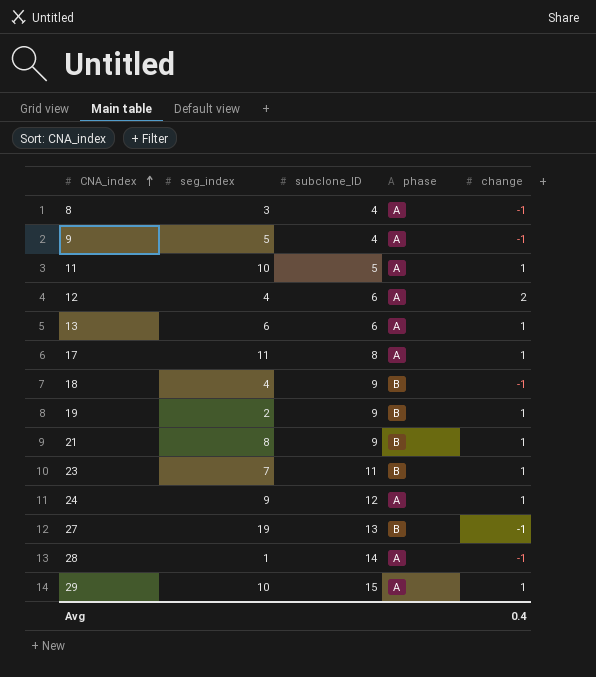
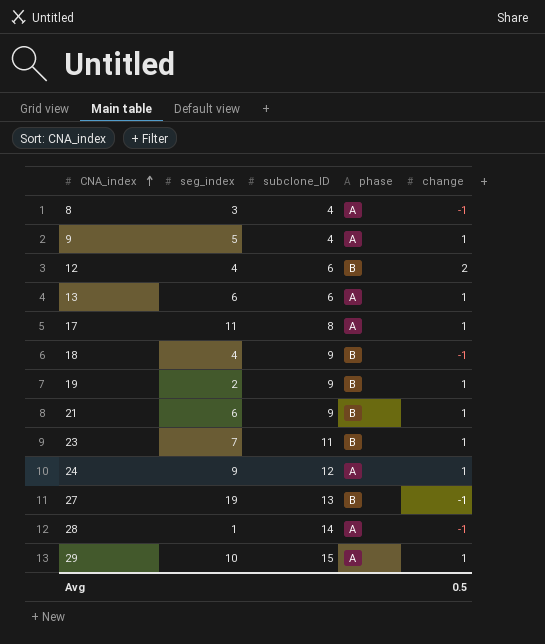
row 11: 10 | 5 | A | 1 -> none
9 | change: -1 -> 1
12 | phase: A -> B
21 | seg_index: 8 -> 6
Avg | change: 0.4 -> 0.5

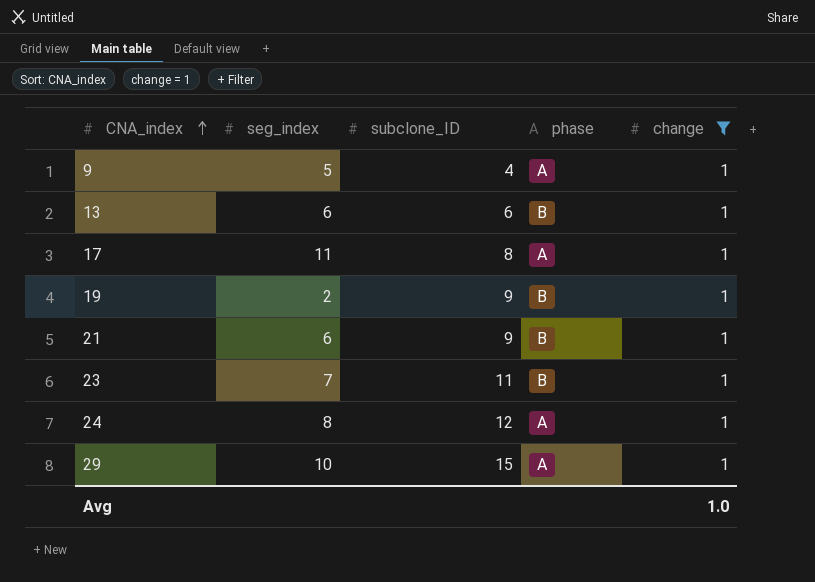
filter: none -> change = 1
13 | phase: A -> B
24 | seg_index: 9 -> 8
Avg | change: 0.5 -> 1.0

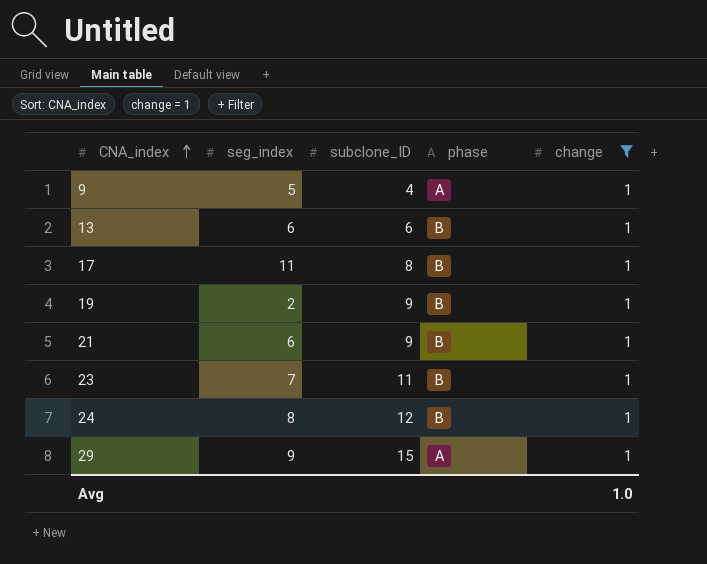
17 | phase: A -> B
24 | phase: A -> B
29 | seg_index: 10 -> 9

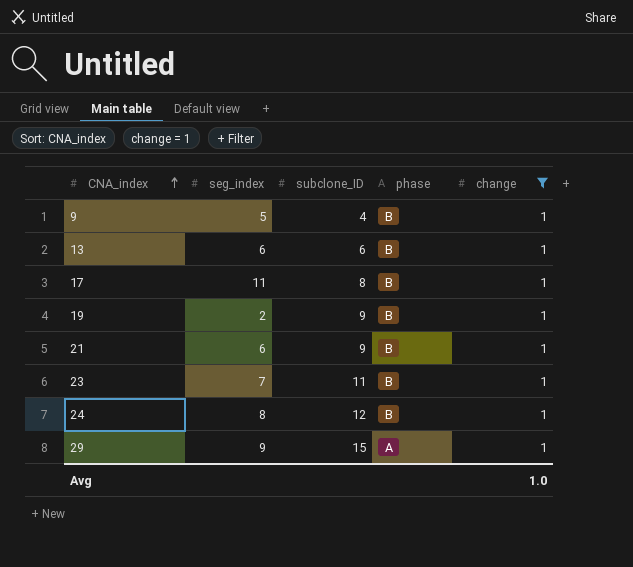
9 | phase: A -> B

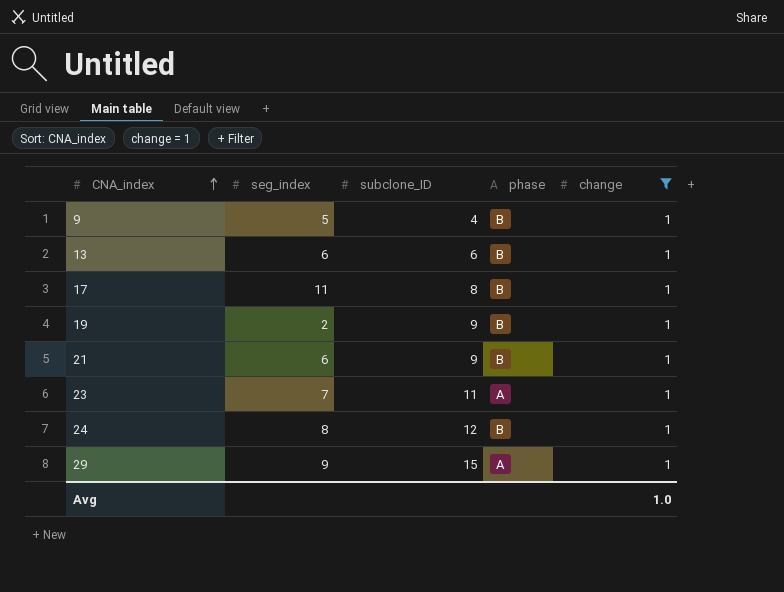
23 | phase: B -> A

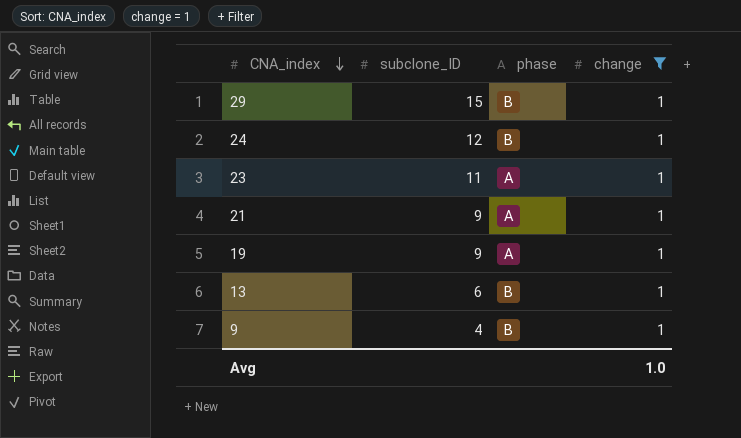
row order: CNA_index ascending -> CNA_index descending
column seg_index | position: 2 -> none
row 17: 11 | 8 | B | 1 -> none
29 | phase: A -> B
21 | phase: B -> A
19 | phase: B -> A

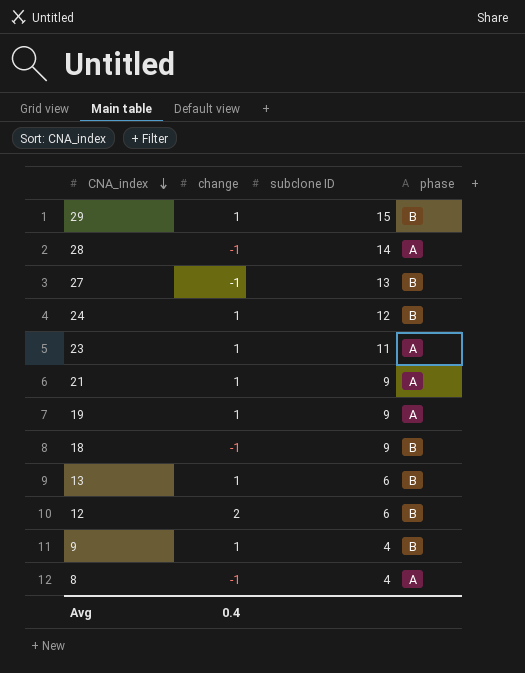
filter: change = 1 -> none
column change | position: 4 -> 2
column name: subclone_ID -> subclone ID
Avg | change: 1.0 -> 0.4

